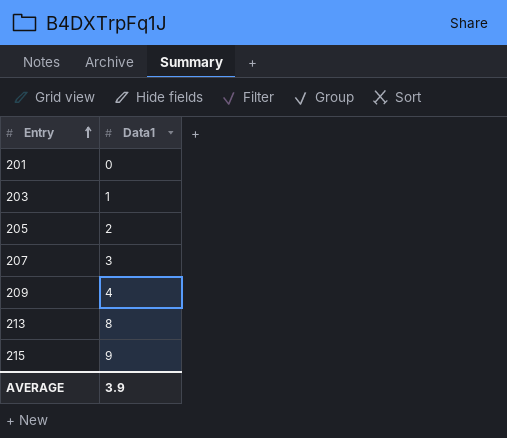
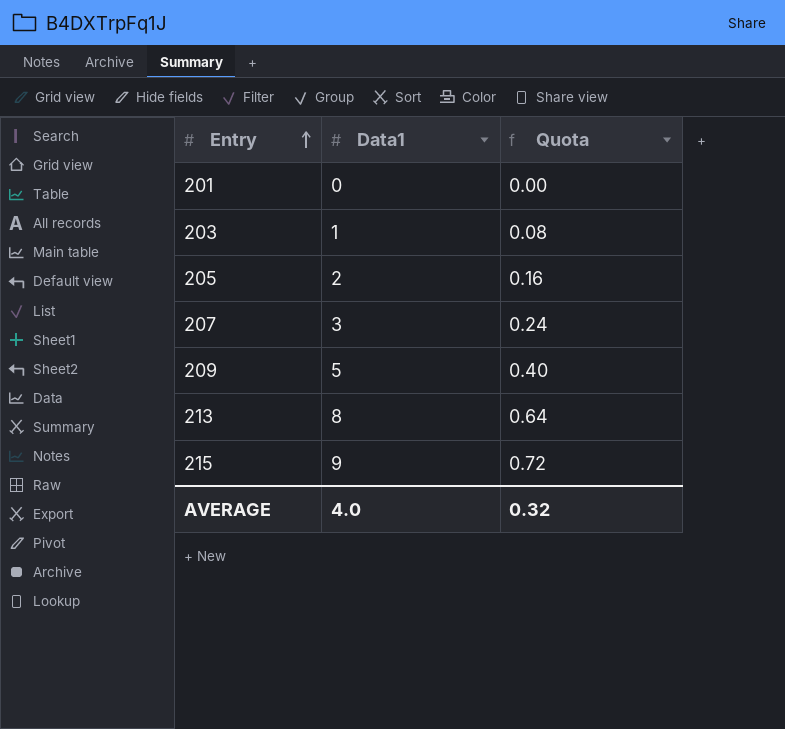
column Quota | formula: none -> [Data1] * 0.08
209 | Data1: 4 -> 5
AVERAGE | Data1: 3.9 -> 4.0

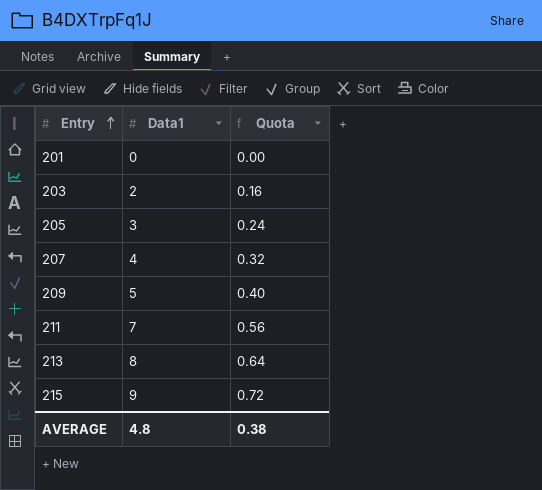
203 | Data1: 1 -> 2
203 | Quota: 0.08 -> 0.16
205 | Data1: 2 -> 3
205 | Quota: 0.16 -> 0.24
207 | Data1: 3 -> 4
207 | Quota: 0.24 -> 0.32
row 211: none -> 7 | 0.56
AVERAGE | Data1: 4.0 -> 4.8
AVERAGE | Quota: 0.32 -> 0.38

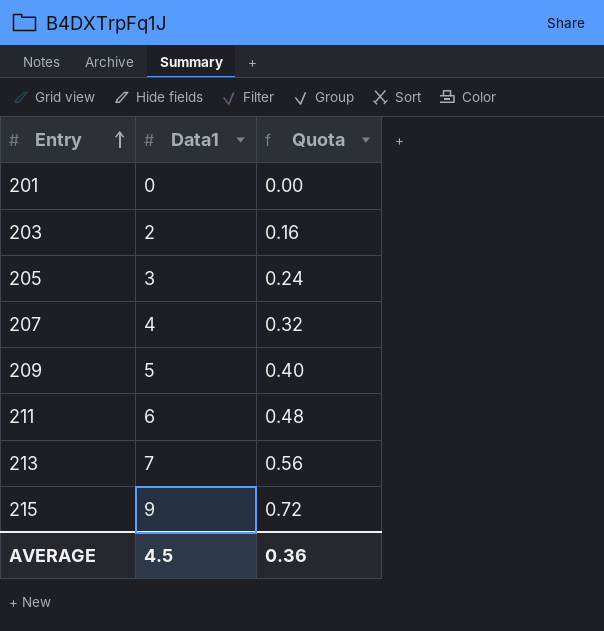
211 | Data1: 7 -> 6
211 | Quota: 0.56 -> 0.48
213 | Data1: 8 -> 7
213 | Quota: 0.64 -> 0.56
AVERAGE | Data1: 4.8 -> 4.5
AVERAGE | Quota: 0.38 -> 0.36

